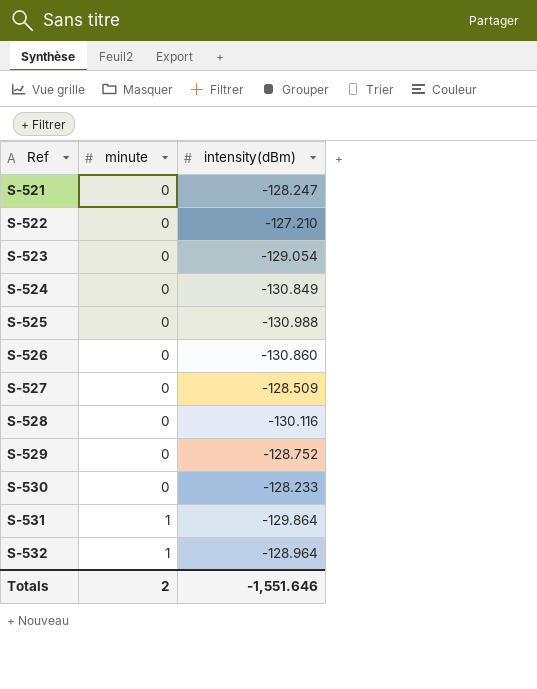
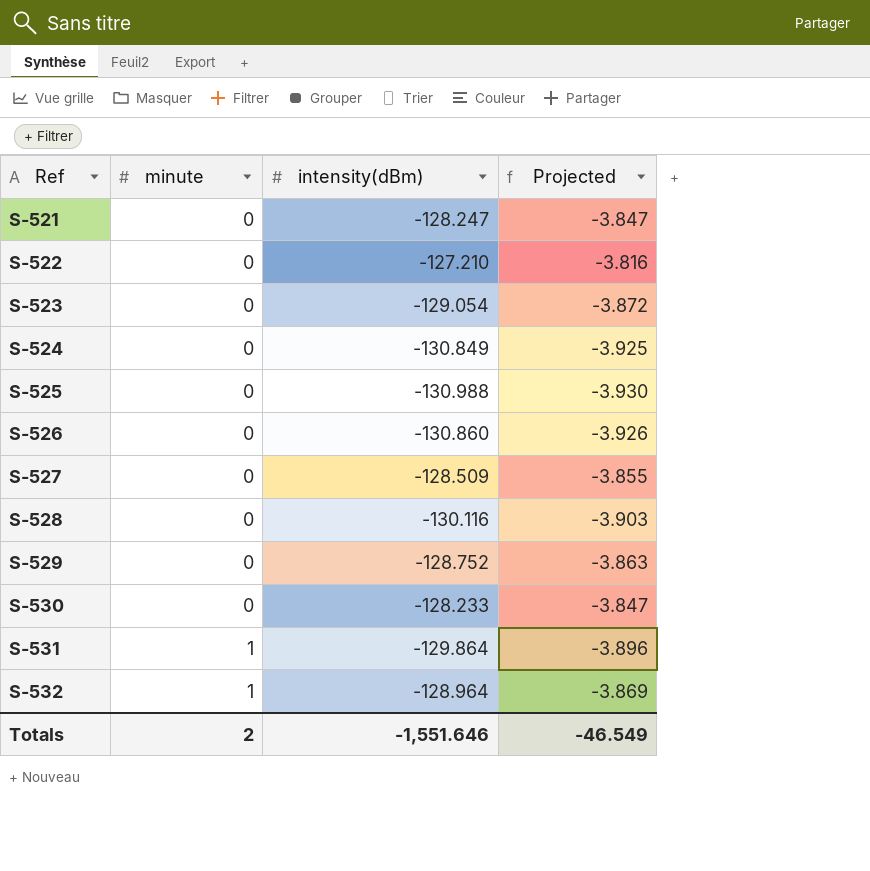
column Projected | formula: none -> [intensity(dBm)] * 0.03

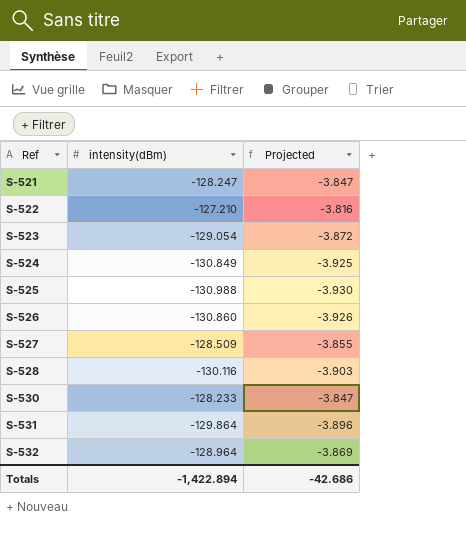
column minute | position: 2 -> none
row S-529: 0 | -128.752 | -3.863 -> none
Totals | intensity(dBm): -1,551.646 -> -1,422.894
Totals | Projected: -46.549 -> -42.686

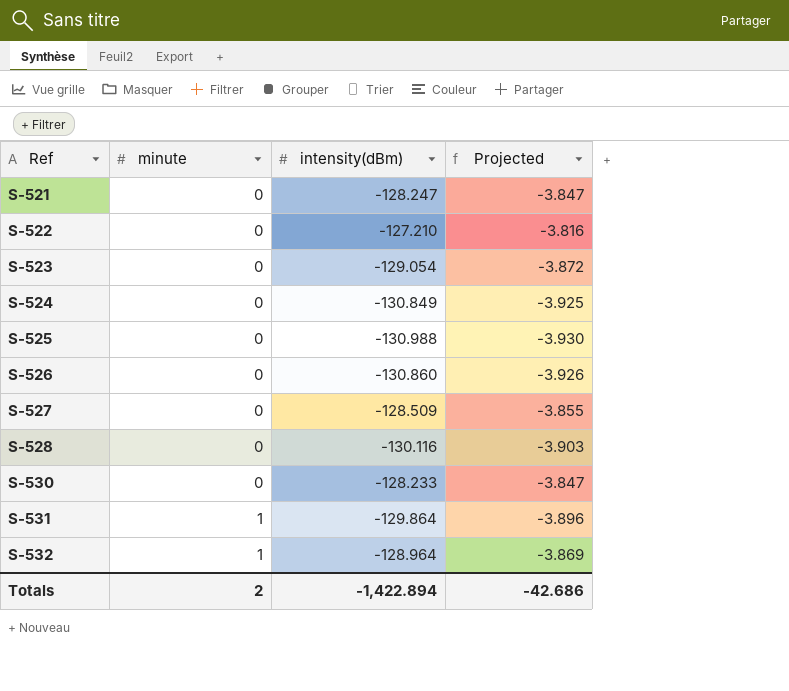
column minute | position: none -> 2

